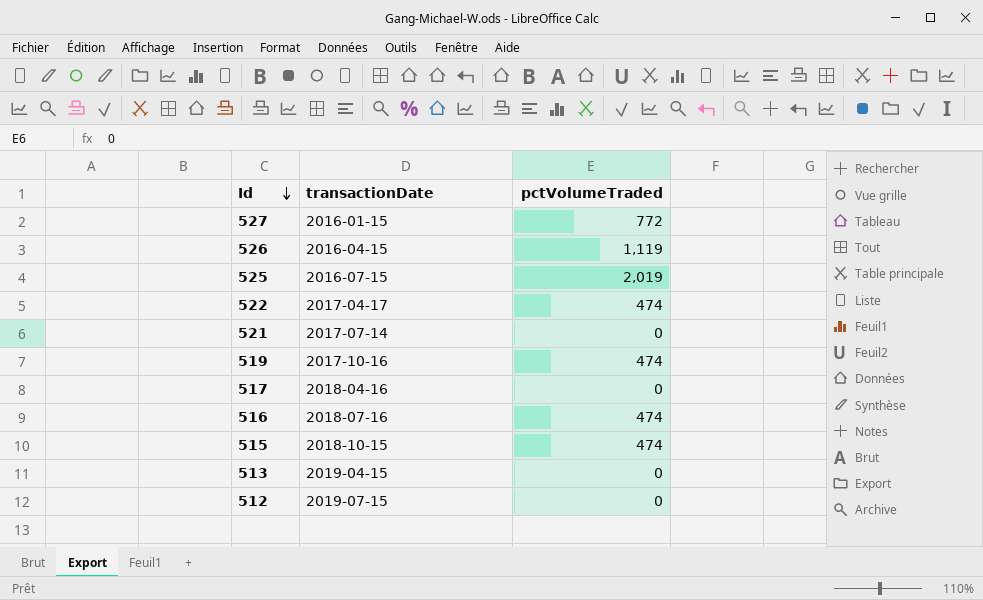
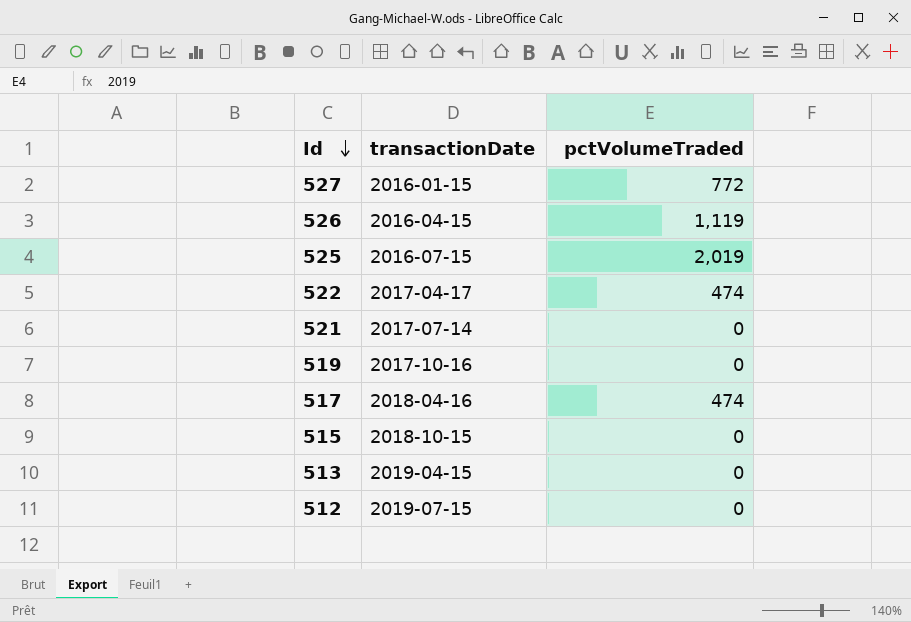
row 516: 2018-07-16 | 474 -> none
519 | pctVolumeTraded: 474 -> 0
517 | pctVolumeTraded: 0 -> 474
515 | pctVolumeTraded: 474 -> 0

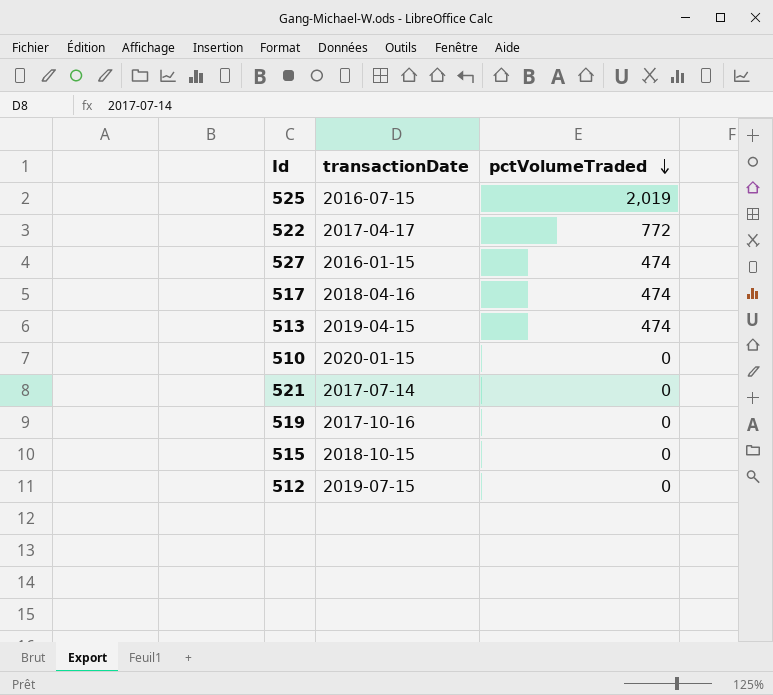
row order: Id descending -> pctVolumeTraded descending
row 526: 2016-04-15 | 1,119 -> none
522 | pctVolumeTraded: 474 -> 772
527 | pctVolumeTraded: 772 -> 474
513 | pctVolumeTraded: 0 -> 474
row 510: none -> 2020-01-15 | 0

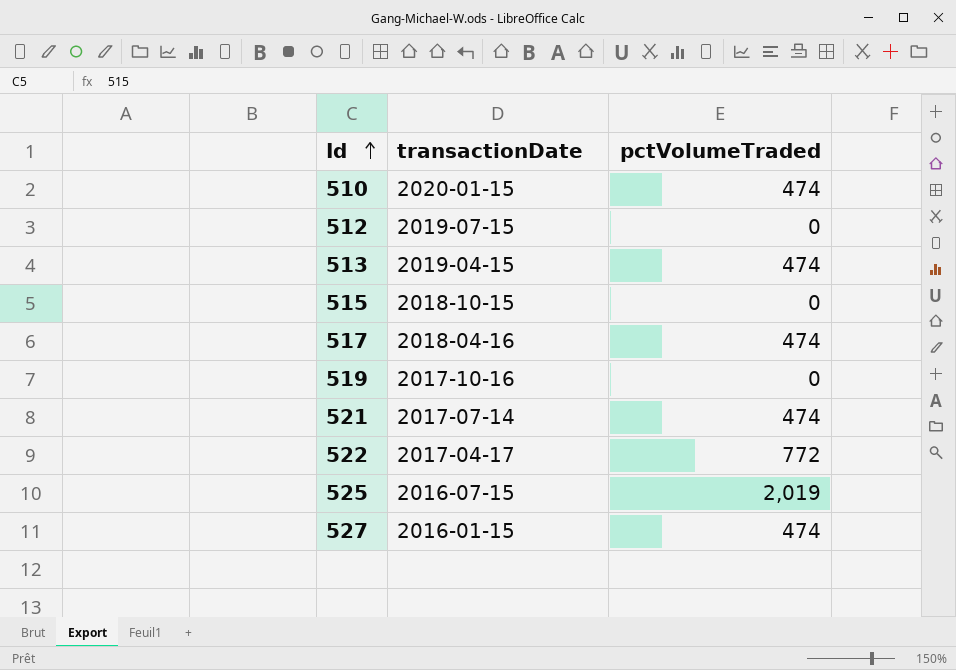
row order: pctVolumeTraded descending -> Id ascending
510 | pctVolumeTraded: 0 -> 474
521 | pctVolumeTraded: 0 -> 474

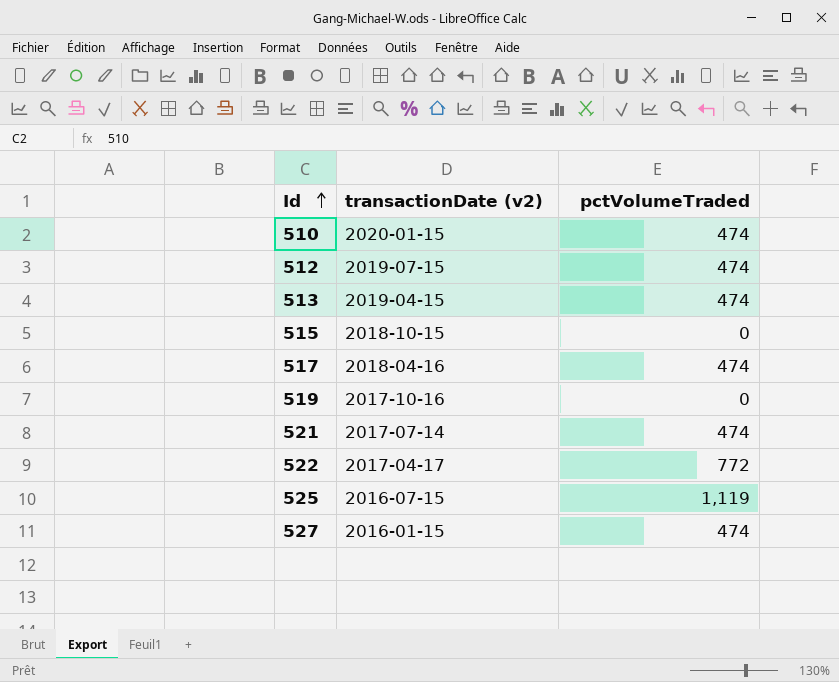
column name: transactionDate -> transactionDate (v2)
512 | pctVolumeTraded: 0 -> 474
525 | pctVolumeTraded: 2,019 -> 1,119

